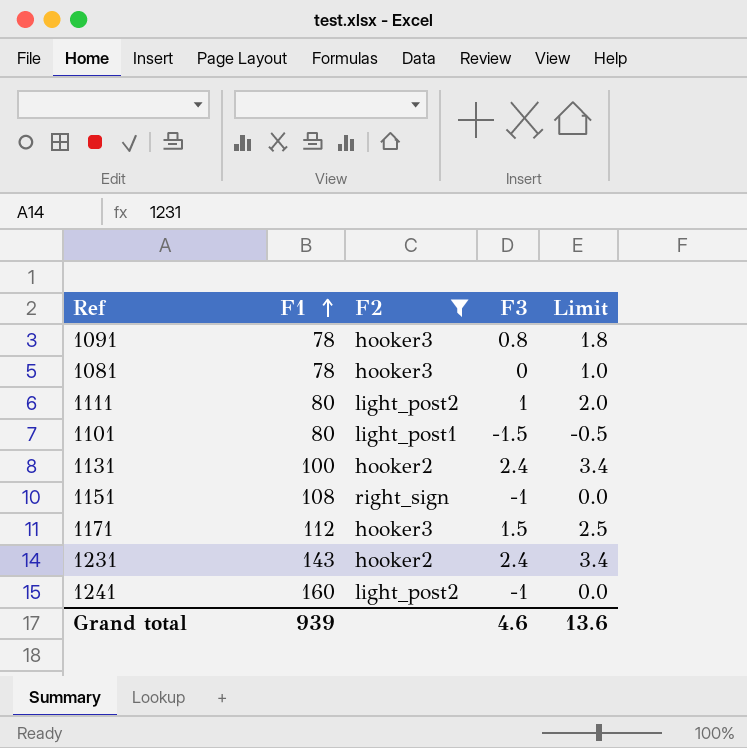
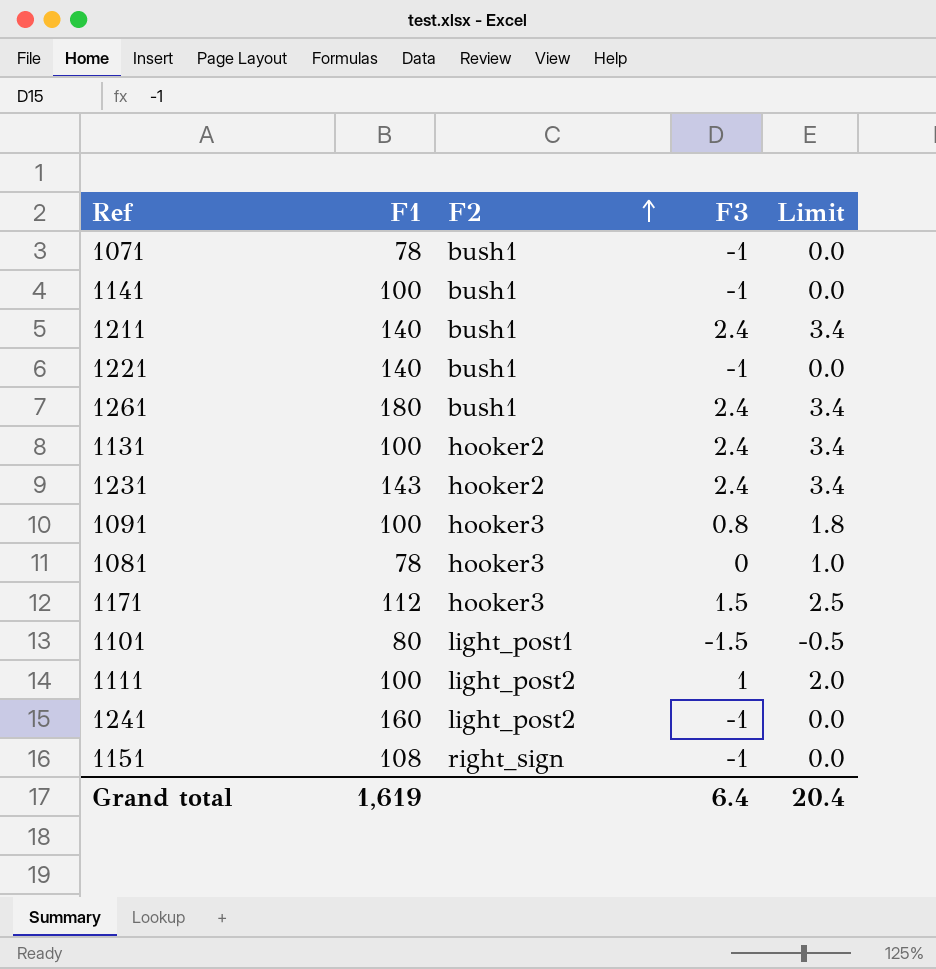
filter: F2 != bush1 -> none
row order: F1 ascending -> F2 ascending
1091 | F1: 78 -> 100
1111 | F1: 80 -> 100
Grand total | F1: 939 -> 1,619
Grand total | F3: 4.6 -> 6.4
Grand total | Limit: 13.6 -> 20.4

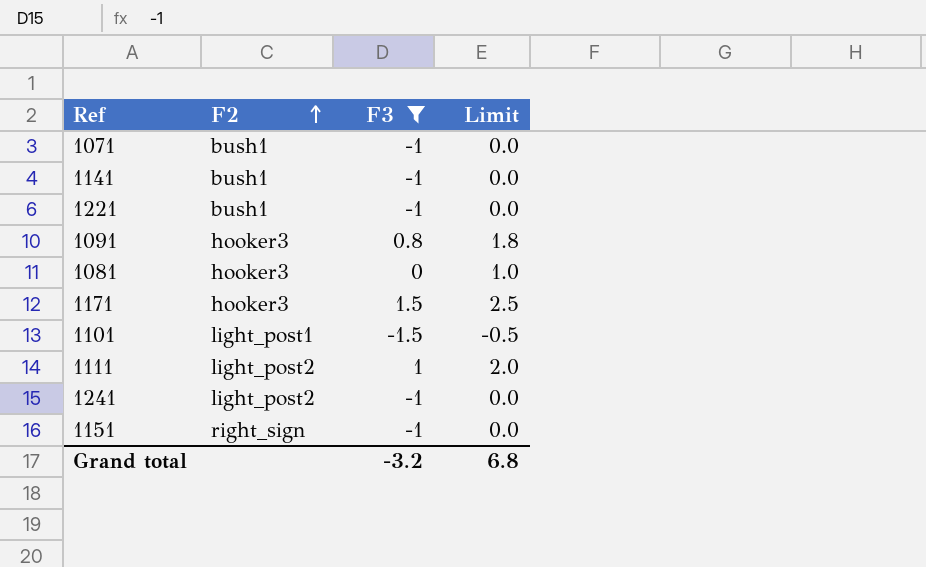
filter: none -> F3 != 2.4
column F1 | position: 2 -> none
Grand total | F3: 6.4 -> -3.2
Grand total | Limit: 20.4 -> 6.8

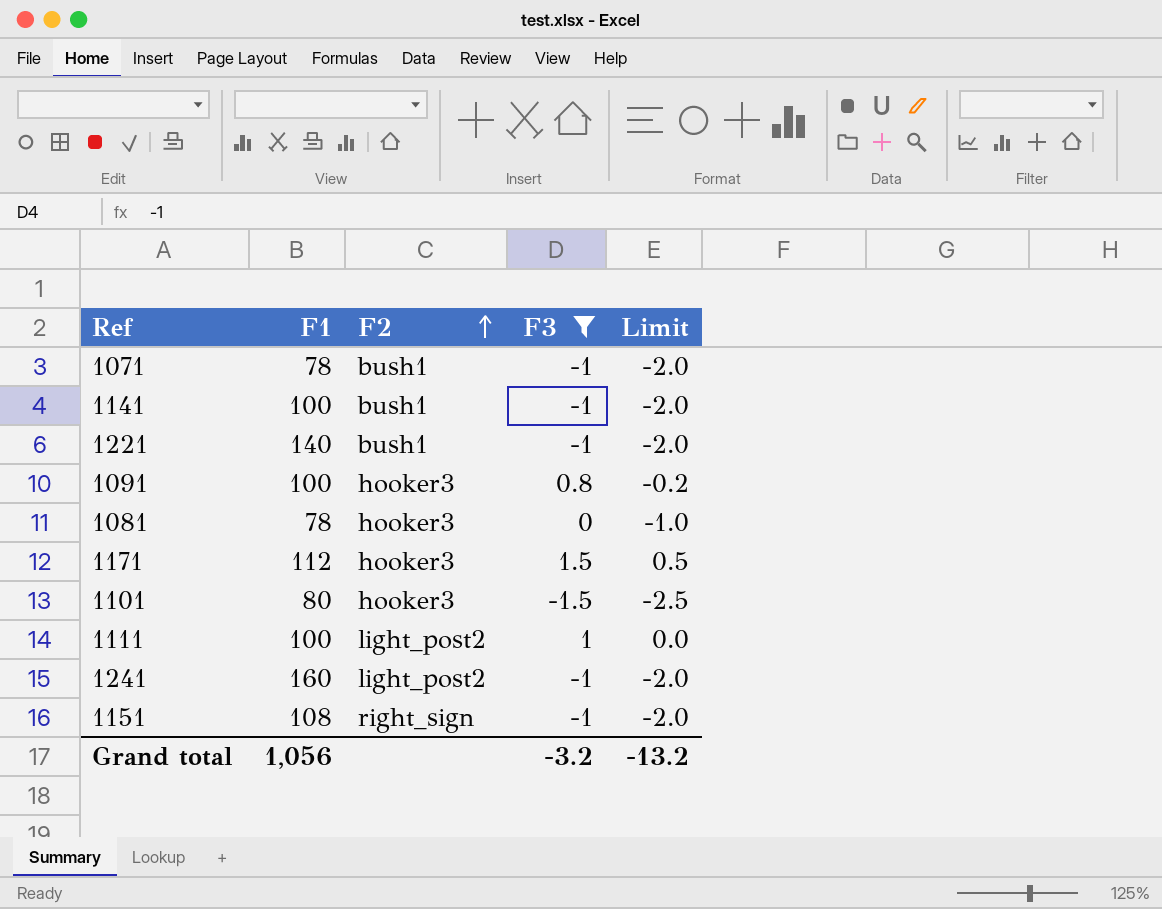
column F1 | position: none -> 2
column Limit | formula: [F3] + 1 -> [F3] - 1
1101 | F2: light_post1 -> hooker3
Grand total | Limit: 6.8 -> -13.2

